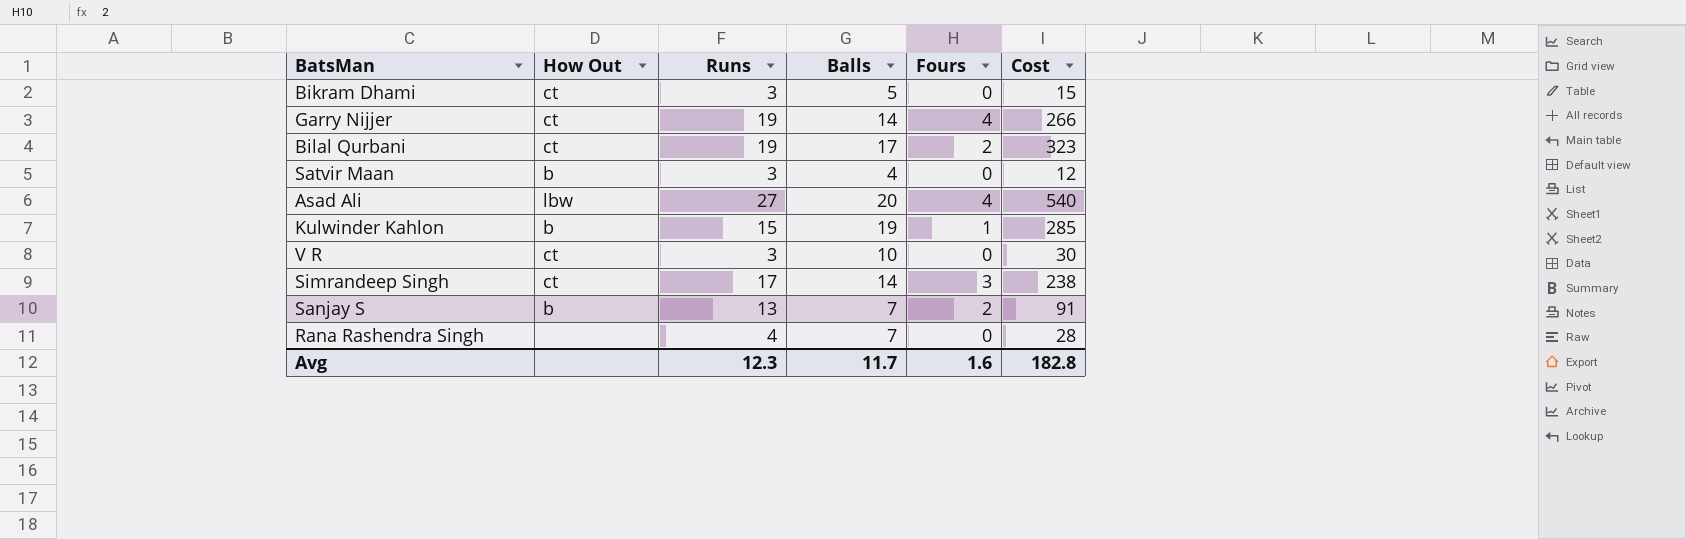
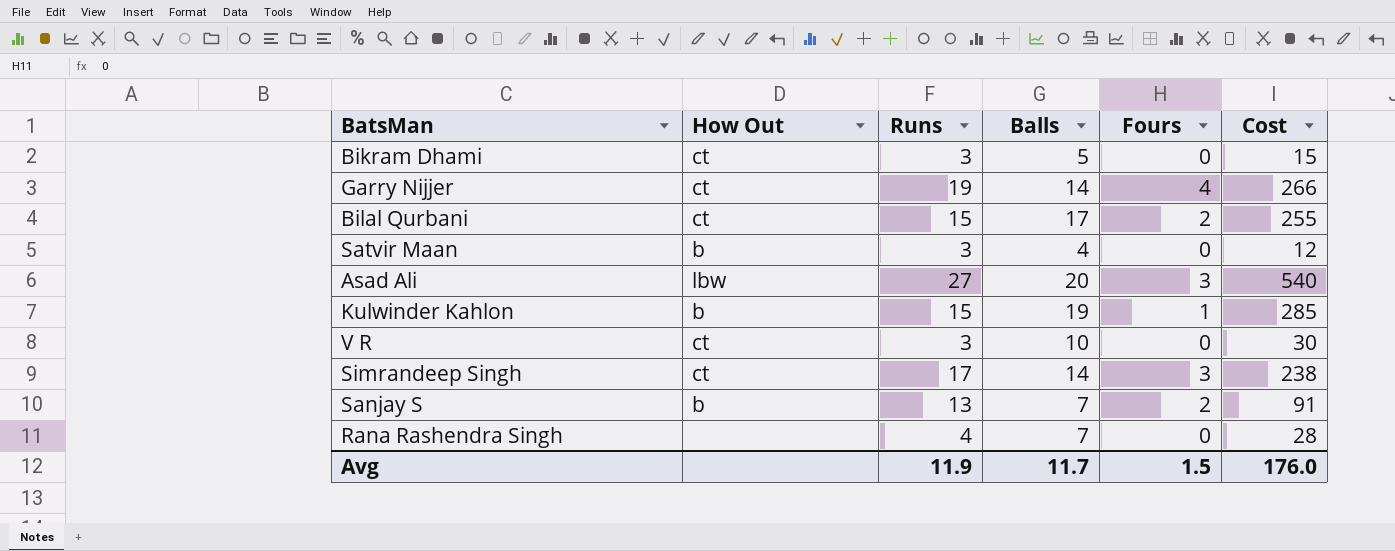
Bilal Qurbani | Runs: 19 -> 15
Bilal Qurbani | Cost: 323 -> 255
Asad Ali | Fours: 4 -> 3
Avg | Runs: 12.3 -> 11.9
Avg | Fours: 1.6 -> 1.5
Avg | Cost: 182.8 -> 176.0

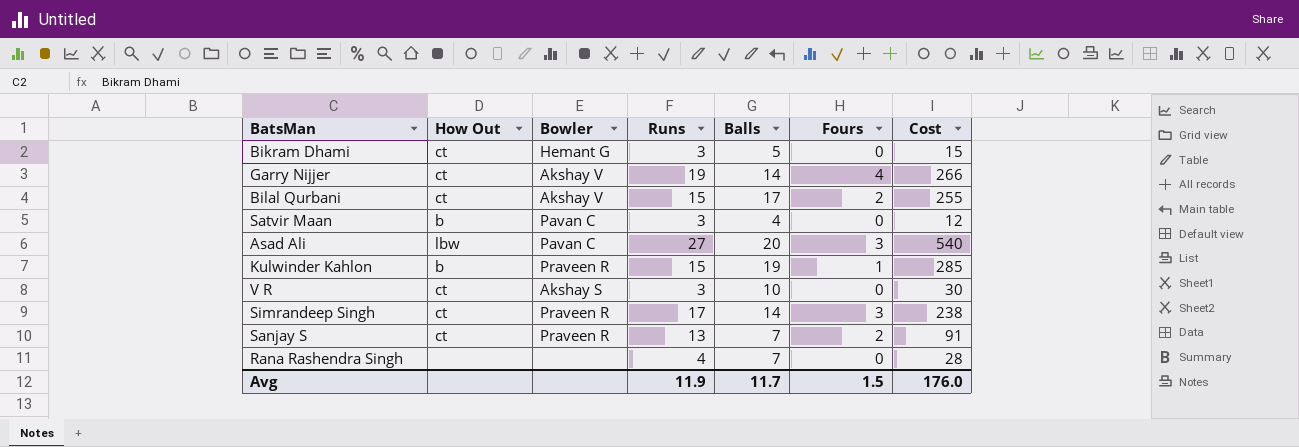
column Bowler | position: none -> 3
Sanjay S | How Out: b -> ct

